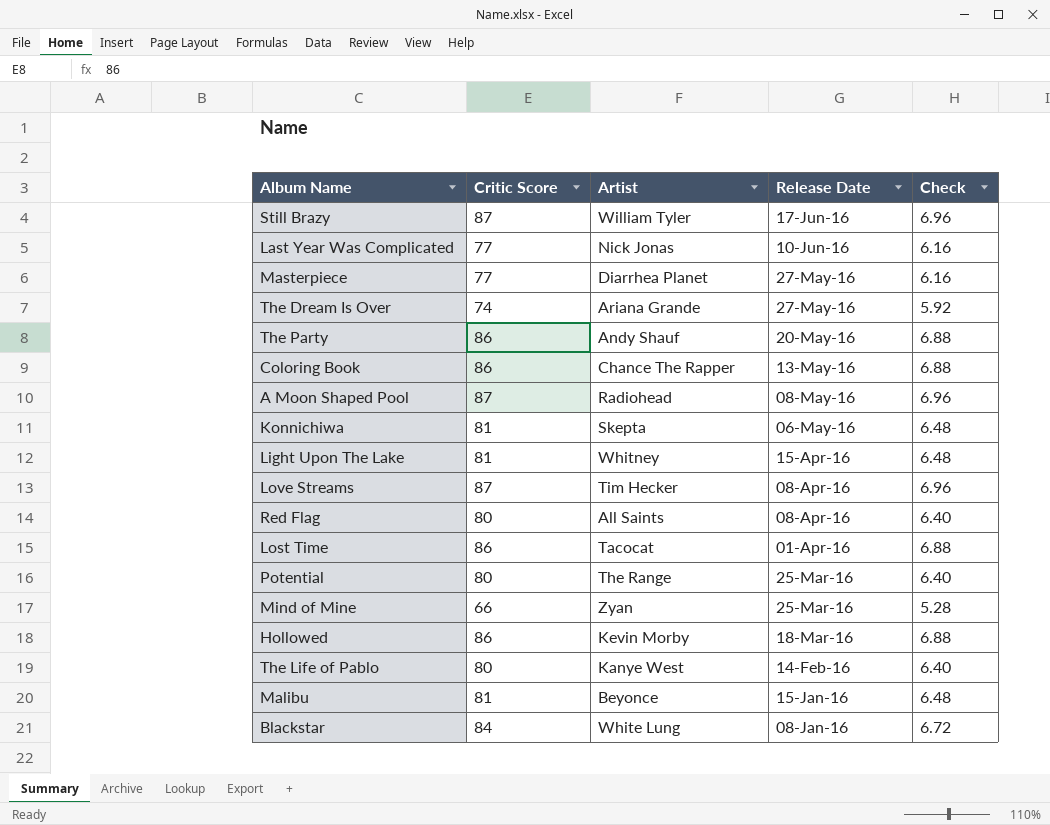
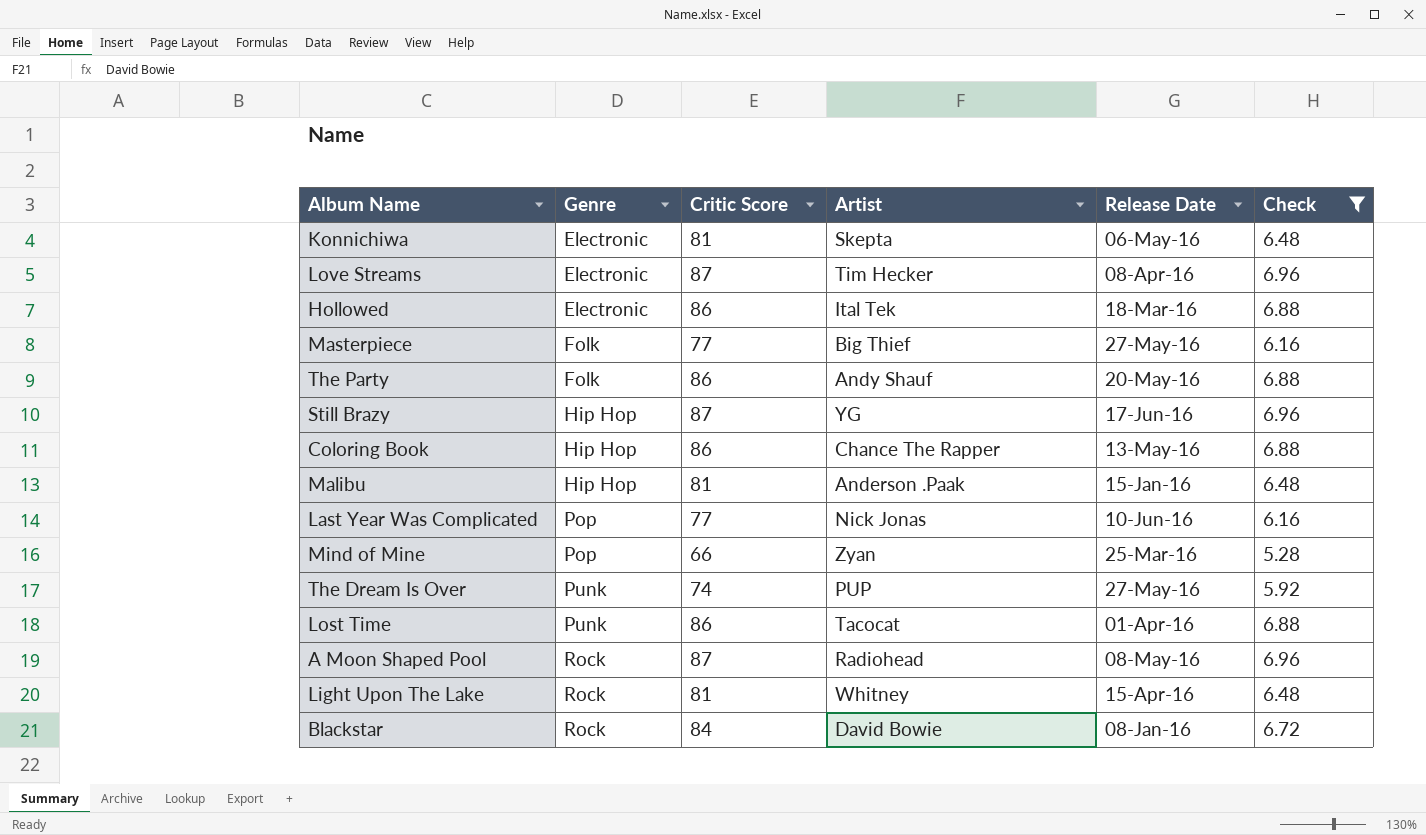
filter: none -> Check != 6.40
row order: Release Date descending -> Genre ascending
column Genre | position: none -> 2
Hollowed | Artist: Kevin Morby -> Ital Tek
Masterpiece | Artist: Diarrhea Planet -> Big Thief
Still Brazy | Artist: William Tyler -> YG
Malibu | Artist: Beyonce -> Anderson .Paak
The Dream Is Over | Artist: Ariana Grande -> PUP
Blackstar | Artist: White Lung -> David Bowie

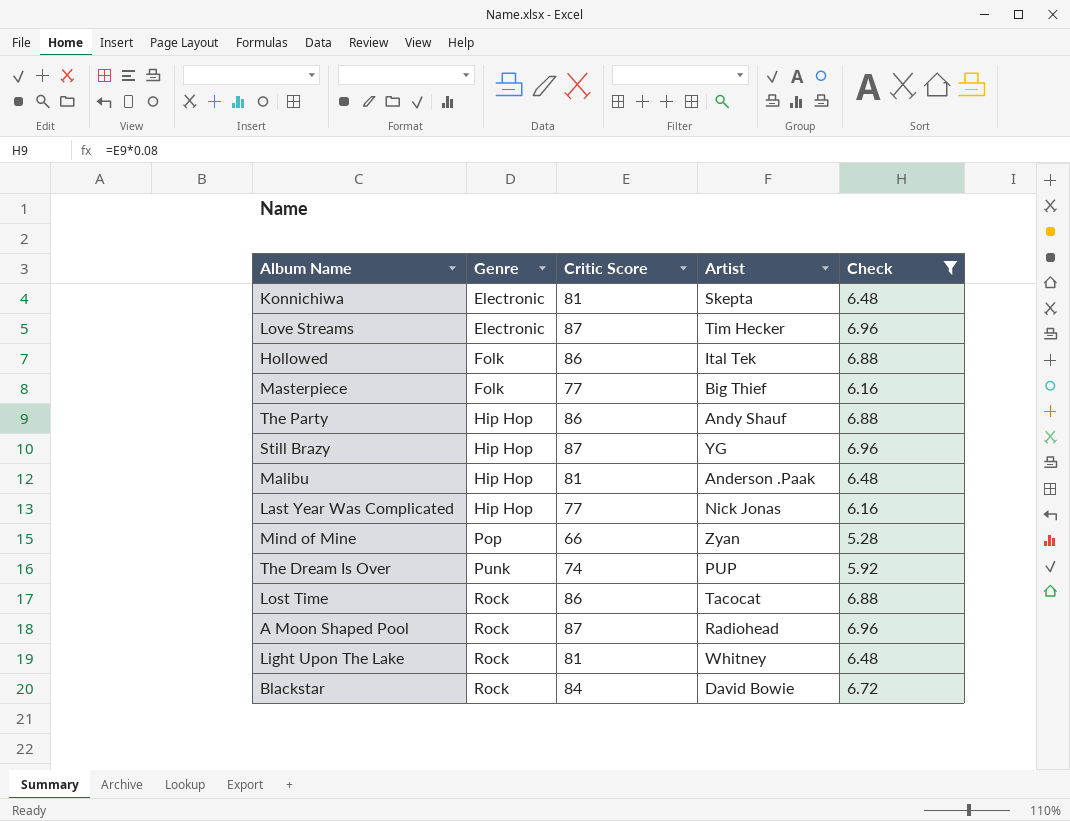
column Release Date | position: 5 -> none
row Coloring Book: Hip Hop | 86 | Chance The Rapper | 13-May-16 | 6.88 -> none
Hollowed | Genre: Electronic -> Folk
The Party | Genre: Folk -> Hip Hop
Last Year Was Complicated | Genre: Pop -> Hip Hop
Lost Time | Genre: Punk -> Rock

